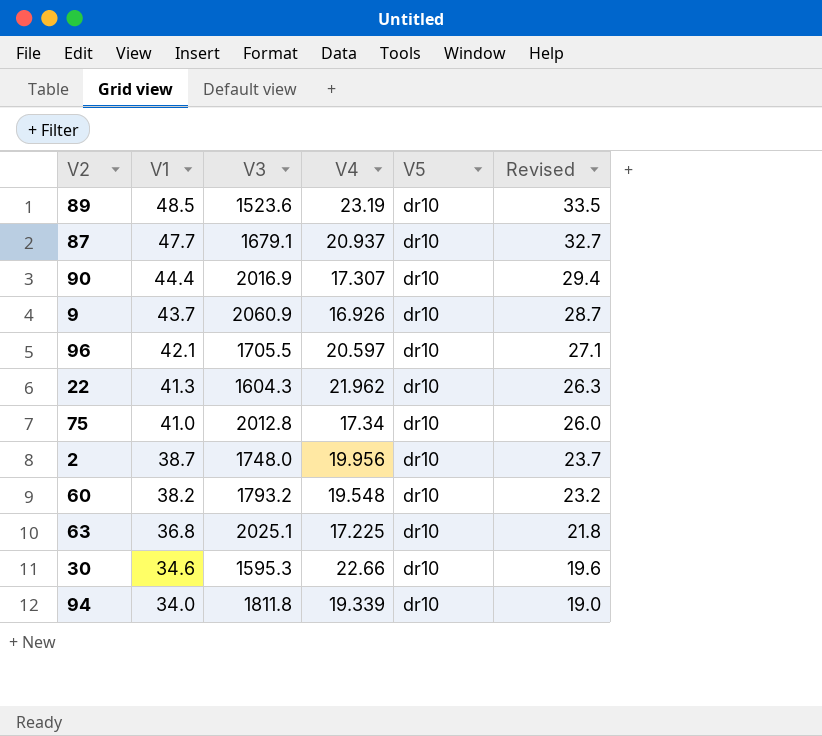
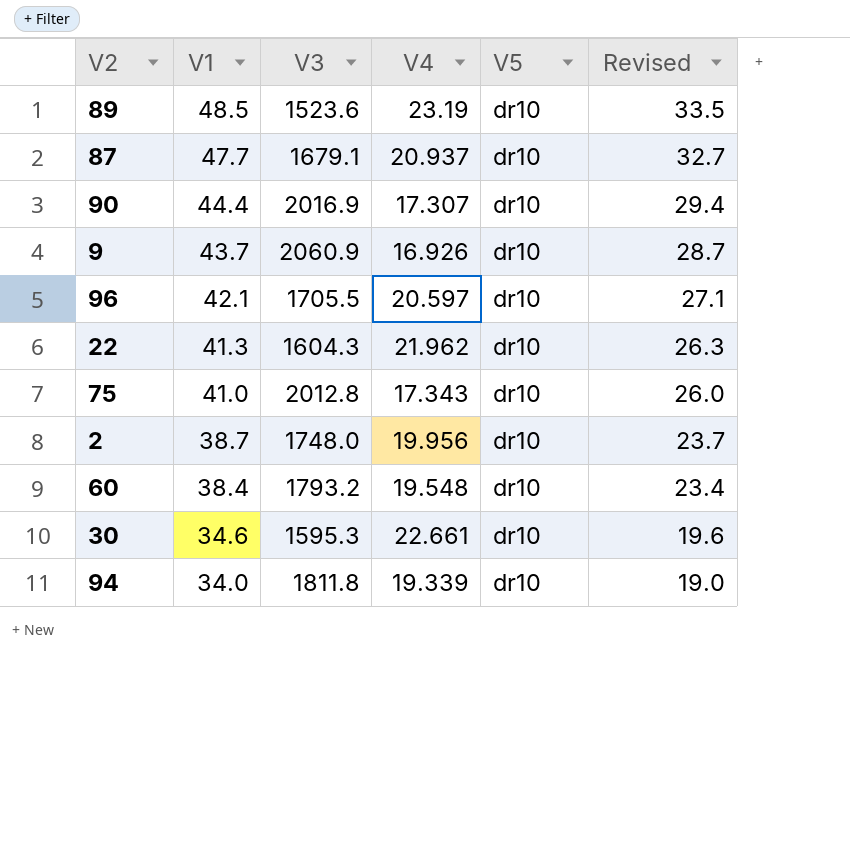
row 63: 36.8 | 2025.1 | 17.225 | dr10 | 21.8 -> none
75 | V4: 17.34 -> 17.343
60 | V1: 38.2 -> 38.4
60 | Revised: 23.2 -> 23.4
30 | V4: 22.66 -> 22.661

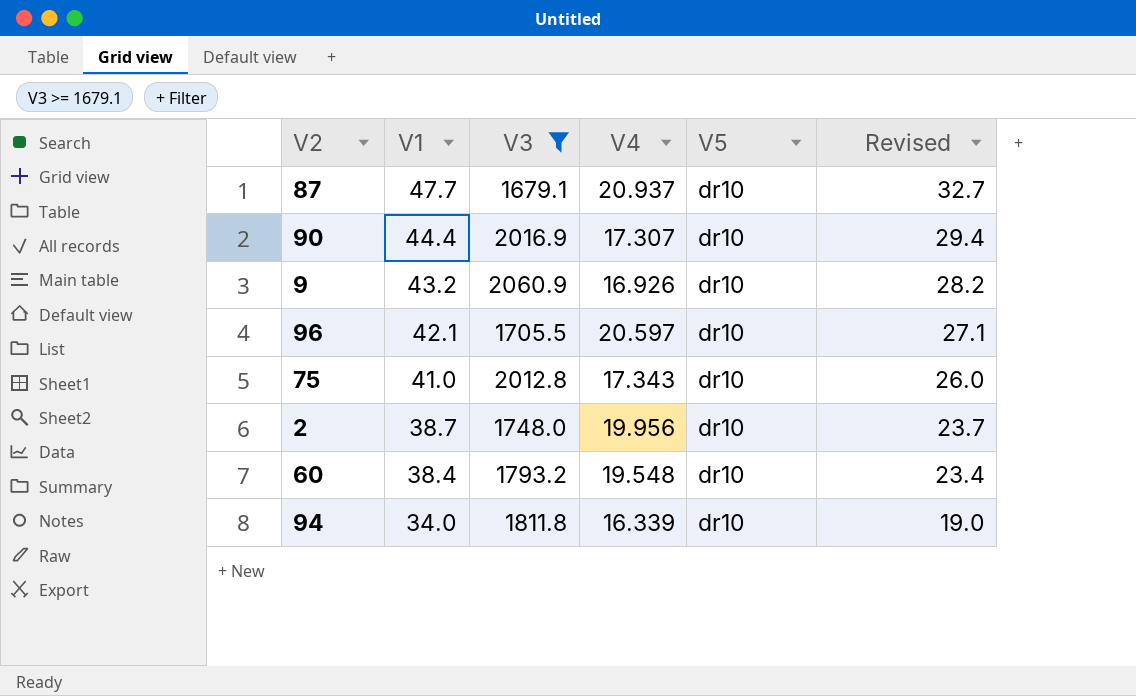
filter: none -> V3 >= 1679.1
9 | V1: 43.7 -> 43.2
9 | Revised: 28.7 -> 28.2
94 | V4: 19.339 -> 16.339

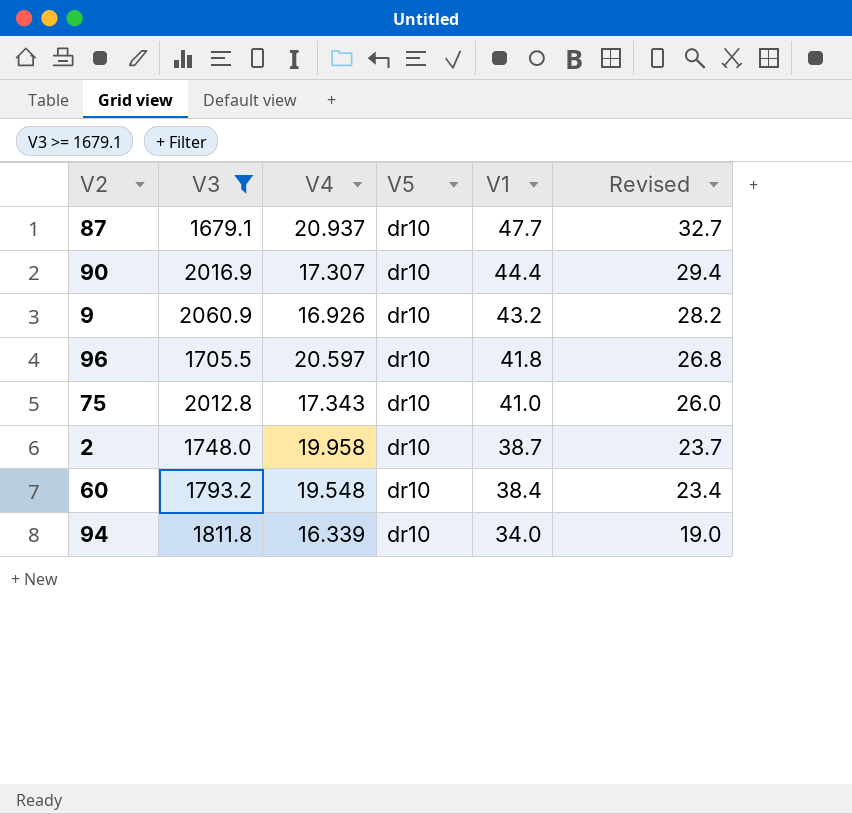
column V1 | position: 2 -> 5
96 | V1: 42.1 -> 41.8
96 | Revised: 27.1 -> 26.8
2 | V4: 19.956 -> 19.958

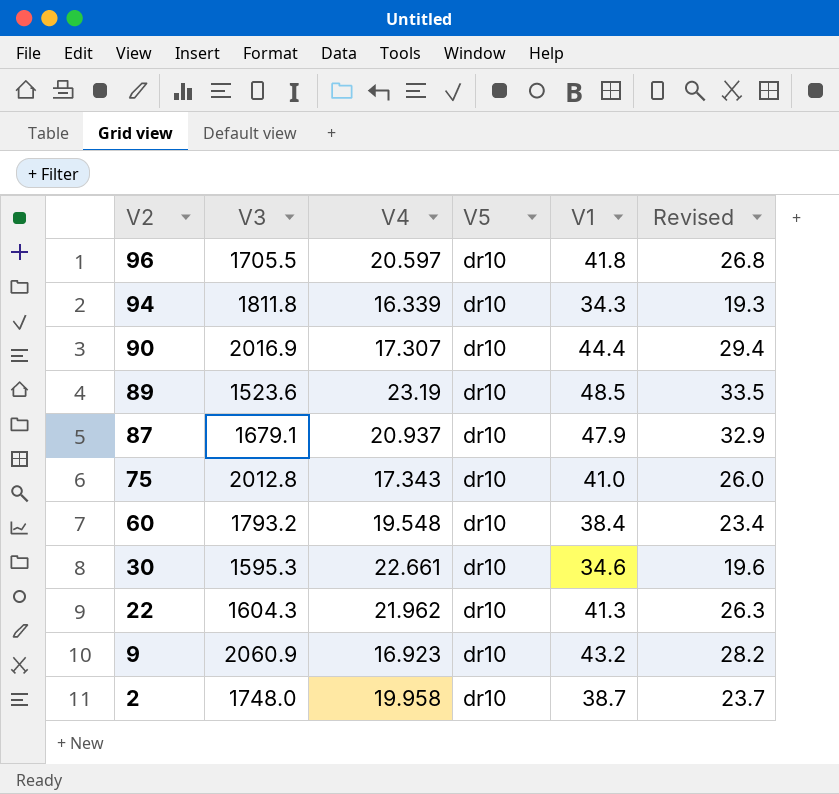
filter: V3 >= 1679.1 -> none
row order: V1 descending -> V2 descending
94 | V1: 34.0 -> 34.3
94 | Revised: 19.0 -> 19.3
87 | V1: 47.7 -> 47.9
87 | Revised: 32.7 -> 32.9
9 | V4: 16.926 -> 16.923

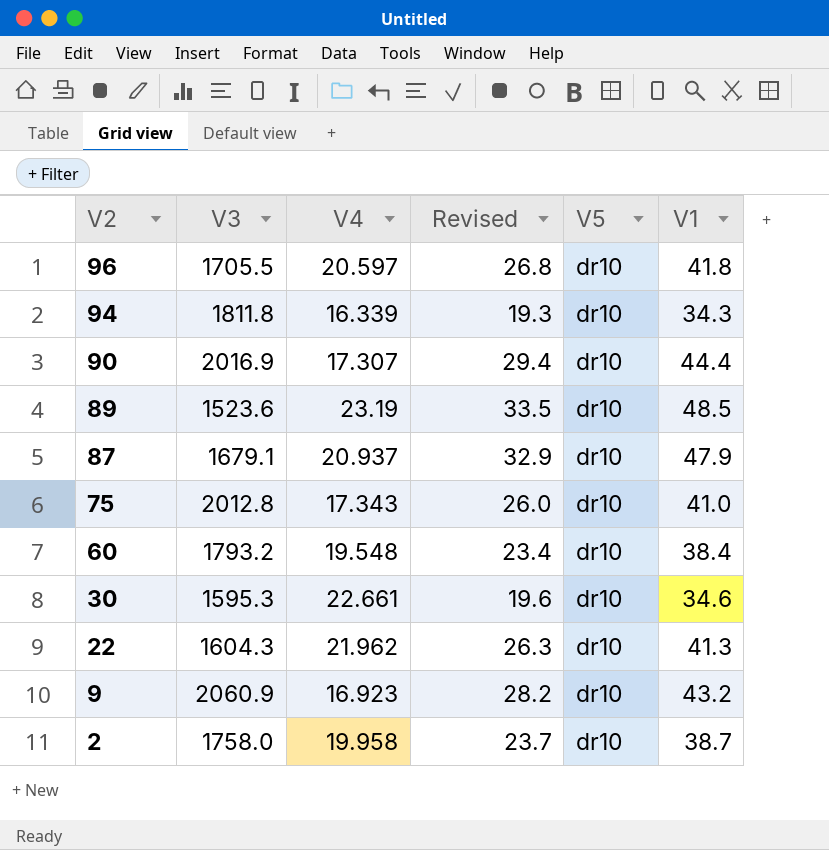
column Revised | position: 6 -> 4
2 | V3: 1748.0 -> 1758.0

